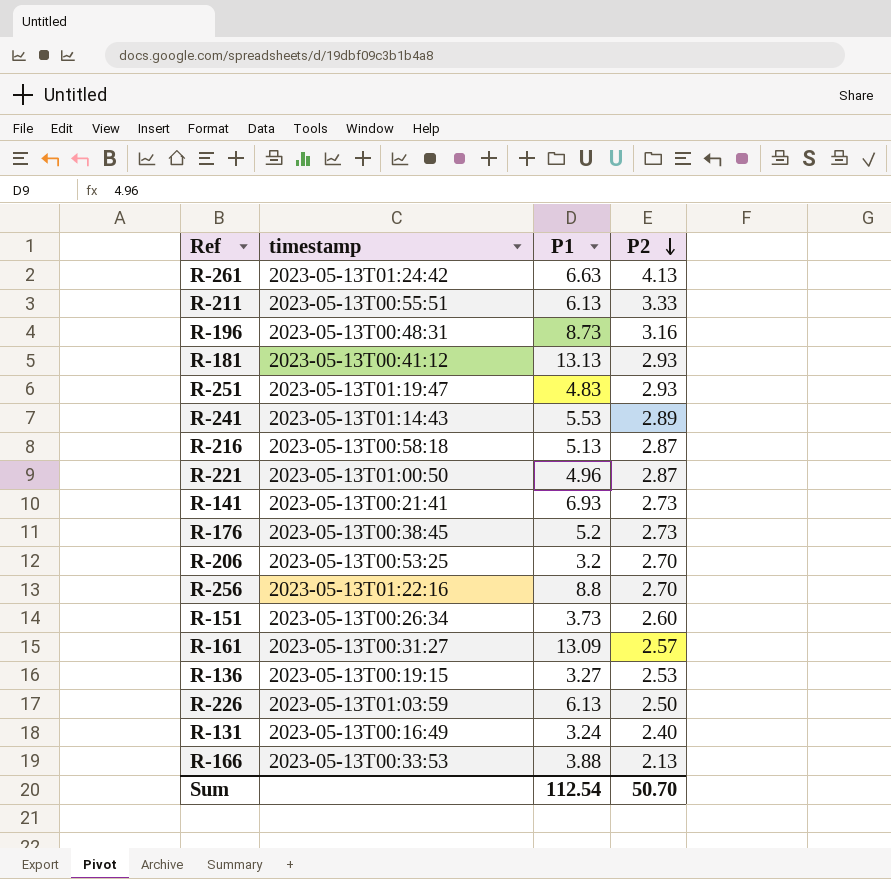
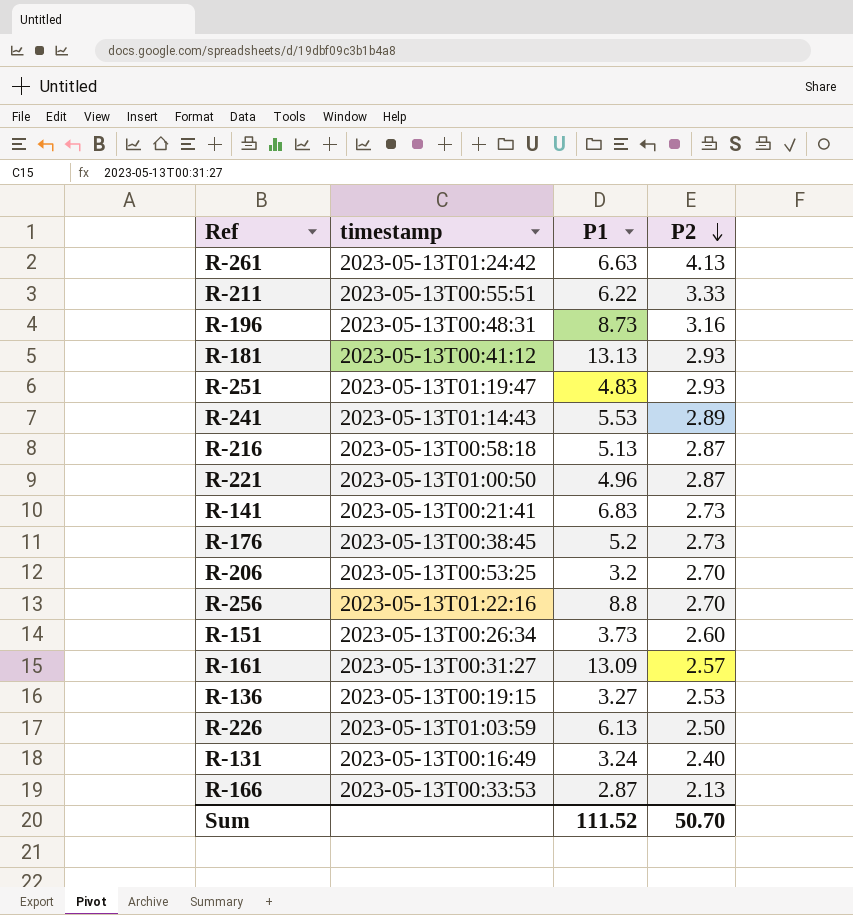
R-211 | P1: 6.13 -> 6.22
R-141 | P1: 6.93 -> 6.83
R-166 | P1: 3.88 -> 2.87
Sum | P1: 112.54 -> 111.52

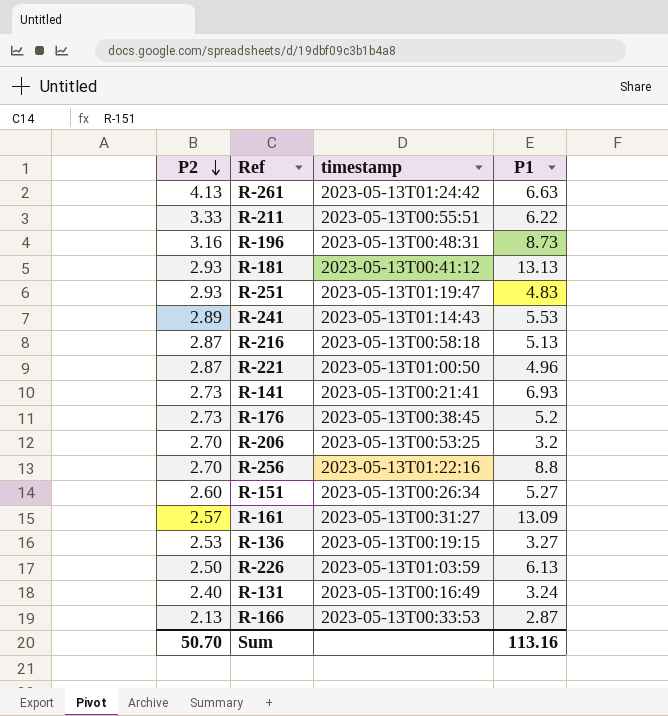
column P2 | position: 4 -> 1
R-141 | P1: 6.83 -> 6.93
R-151 | P1: 3.73 -> 5.27
Sum | P1: 111.52 -> 113.16

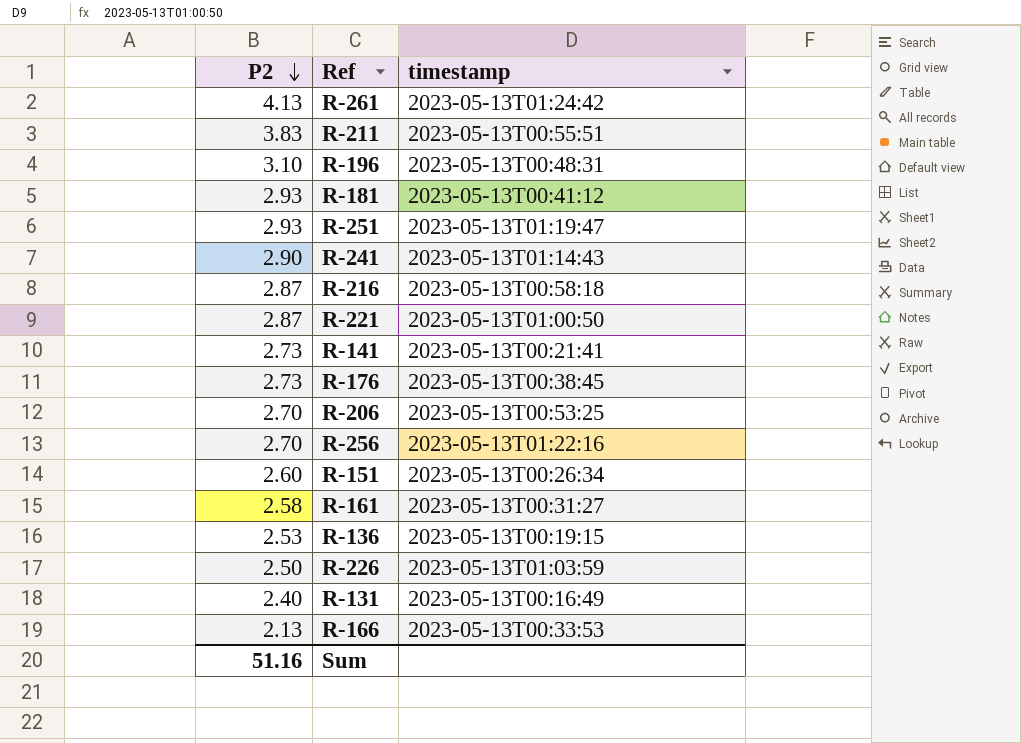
column P1 | position: 4 -> none
R-211 | P2: 3.33 -> 3.83
R-196 | P2: 3.16 -> 3.10
R-241 | P2: 2.89 -> 2.90
R-161 | P2: 2.57 -> 2.58
Sum | P2: 50.70 -> 51.16

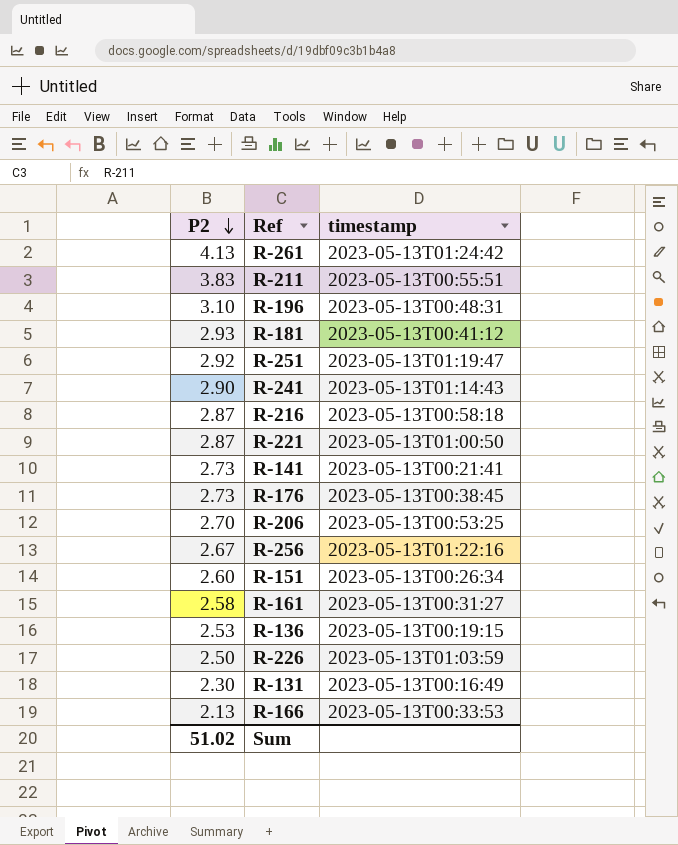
R-251 | P2: 2.93 -> 2.92
R-256 | P2: 2.70 -> 2.67
R-131 | P2: 2.40 -> 2.30
Sum | P2: 51.16 -> 51.02

